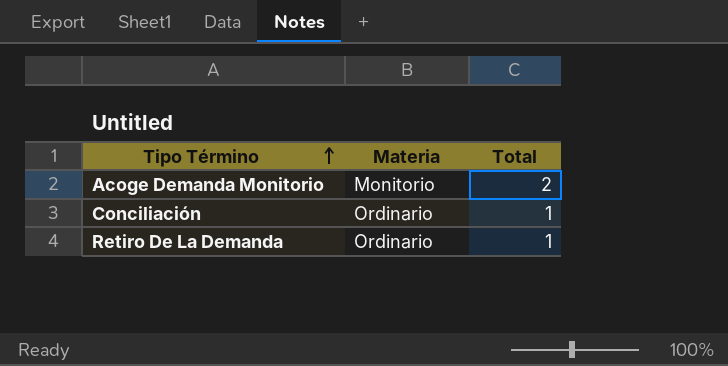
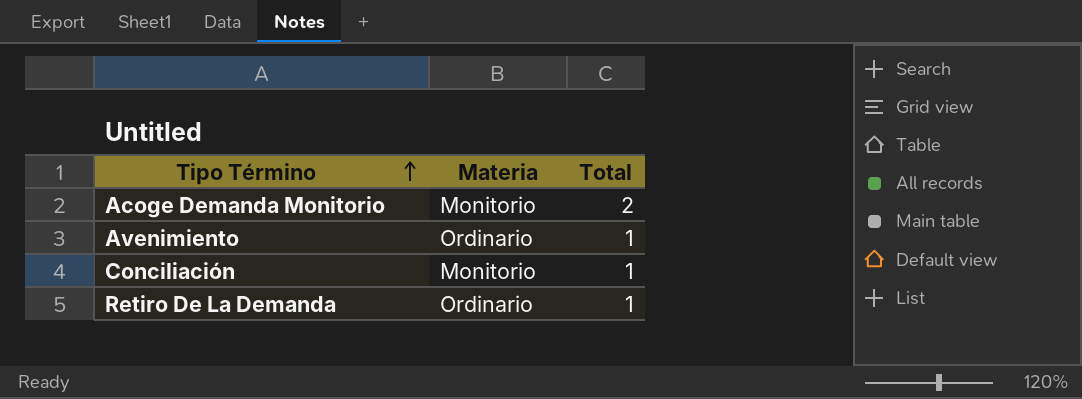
row Avenimiento: none -> Ordinario | 1
Conciliación | Materia: Ordinario -> Monitorio

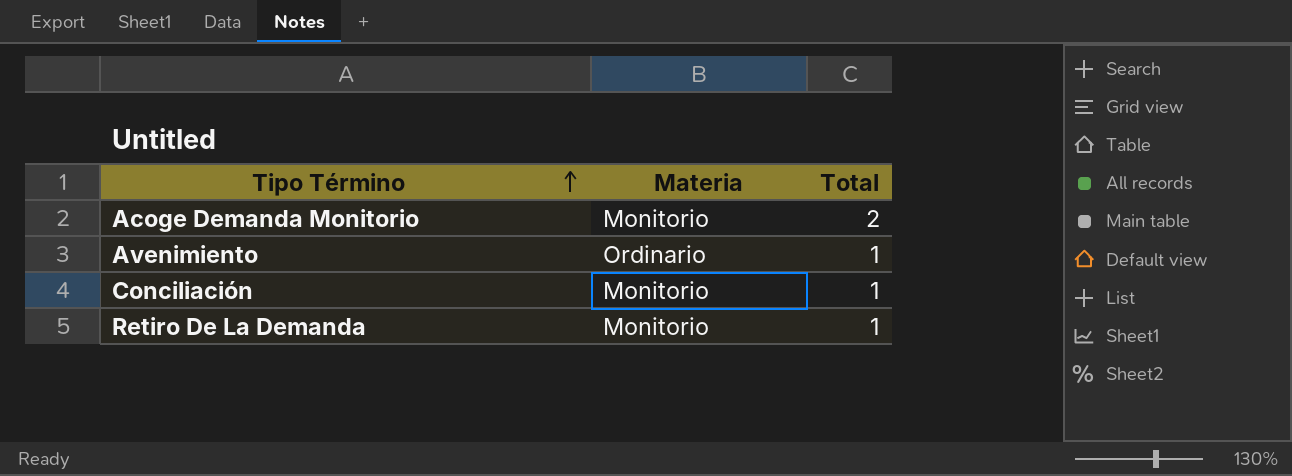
Retiro De La Demanda | Materia: Ordinario -> Monitorio

